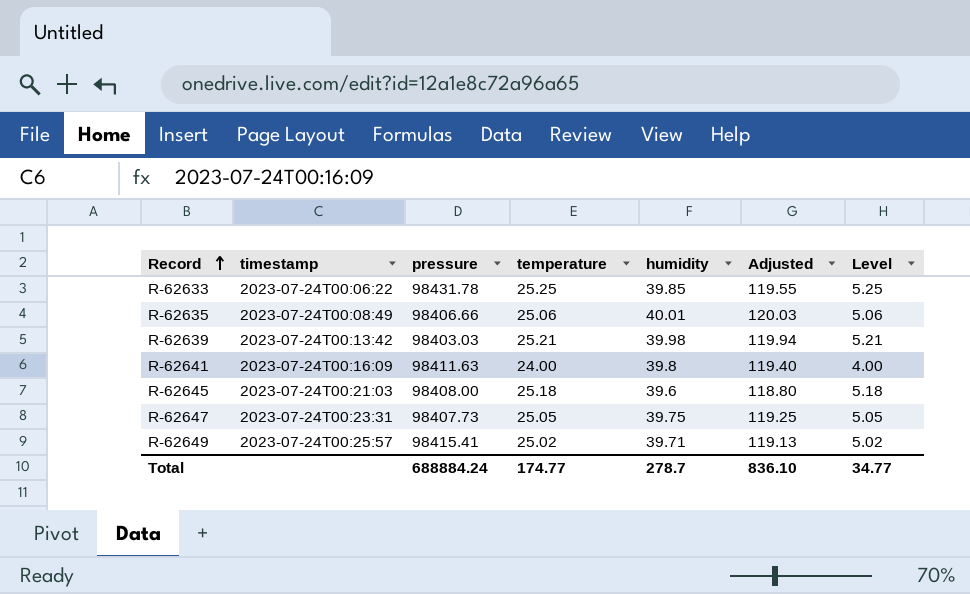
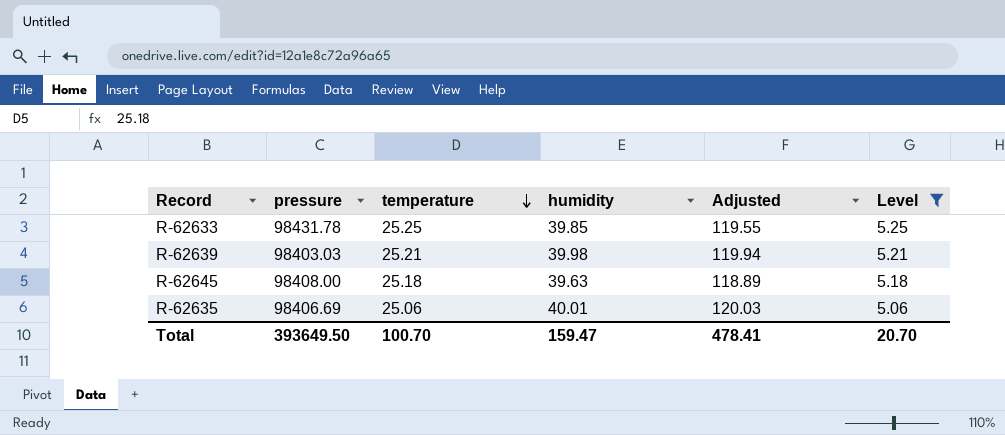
filter: none -> Level >= 5.06
row order: Record ascending -> temperature descending
column timestamp | position: 2 -> none
R-62645 | humidity: 39.6 -> 39.63
R-62645 | Adjusted: 118.80 -> 118.89
R-62635 | pressure: 98406.66 -> 98406.69
Total | pressure: 688884.24 -> 393649.50
Total | temperature: 174.77 -> 100.70
Total | humidity: 278.7 -> 159.47
Total | Adjusted: 836.10 -> 478.41
Total | Level: 34.77 -> 20.70

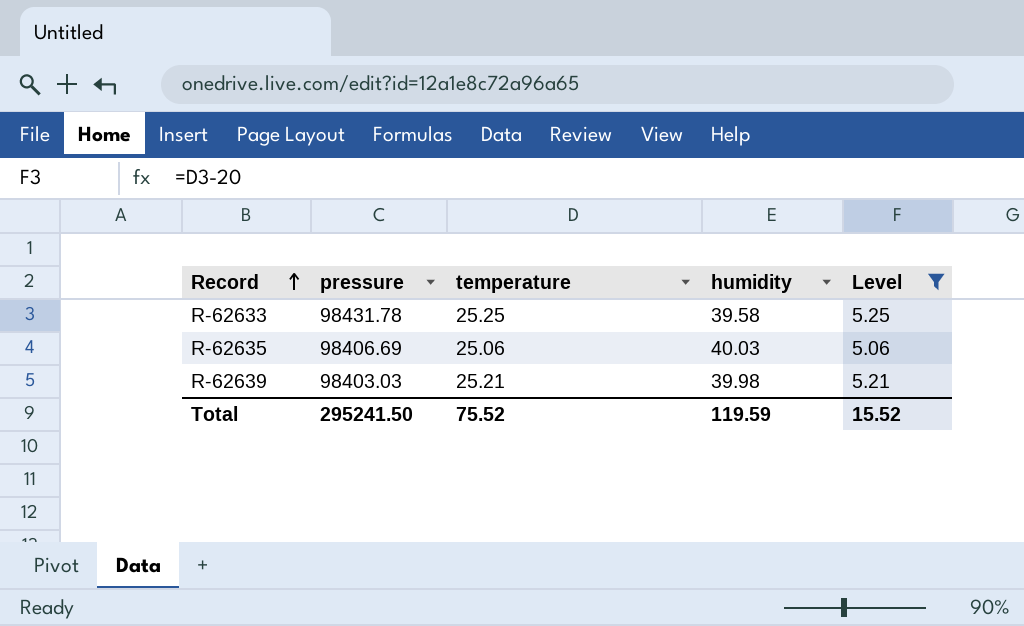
row order: temperature descending -> Record ascending
column Adjusted | formula: [humidity] * 3 -> none
row R-62645: 98408.00 | 25.18 | 39.63 | 118.89 | 5.18 -> none
R-62633 | humidity: 39.85 -> 39.58
R-62635 | humidity: 40.01 -> 40.03
Total | pressure: 393649.50 -> 295241.50
Total | temperature: 100.70 -> 75.52
Total | humidity: 159.47 -> 119.59
Total | Level: 20.70 -> 15.52

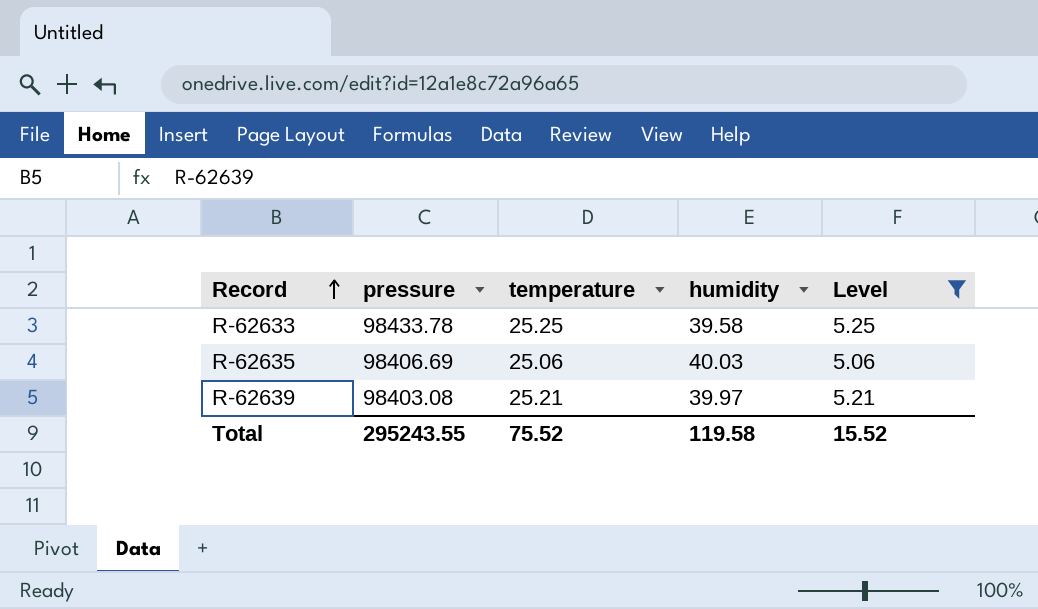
R-62633 | pressure: 98431.78 -> 98433.78
R-62639 | pressure: 98403.03 -> 98403.08
R-62639 | humidity: 39.98 -> 39.97
Total | pressure: 295241.50 -> 295243.55
Total | humidity: 119.59 -> 119.58

